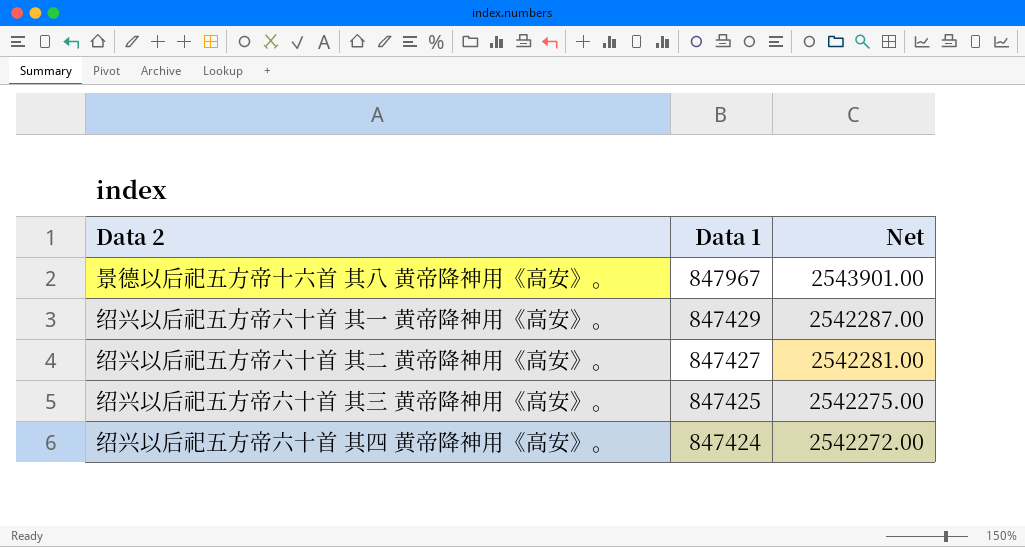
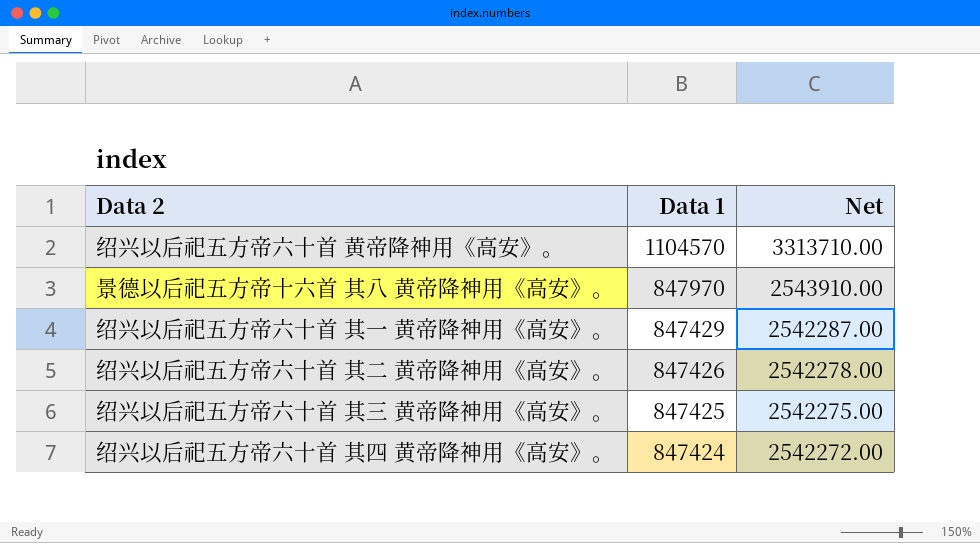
row 绍兴以后祀五方帝六十首 黄帝降神用《高安》。: none -> 1104570 | 3313710.00
景德以后祀五方帝十六首 其八 黄帝降神用《高安》。 | Data 1: 847967 -> 847970
景德以后祀五方帝十六首 其八 黄帝降神用《高安》。 | Net: 2543901.00 -> 2543910.00
绍兴以后祀五方帝六十首 其二 黄帝降神用《高安》。 | Data 1: 847427 -> 847426
绍兴以后祀五方帝六十首 其二 黄帝降神用《高安》。 | Net: 2542281.00 -> 2542278.00

